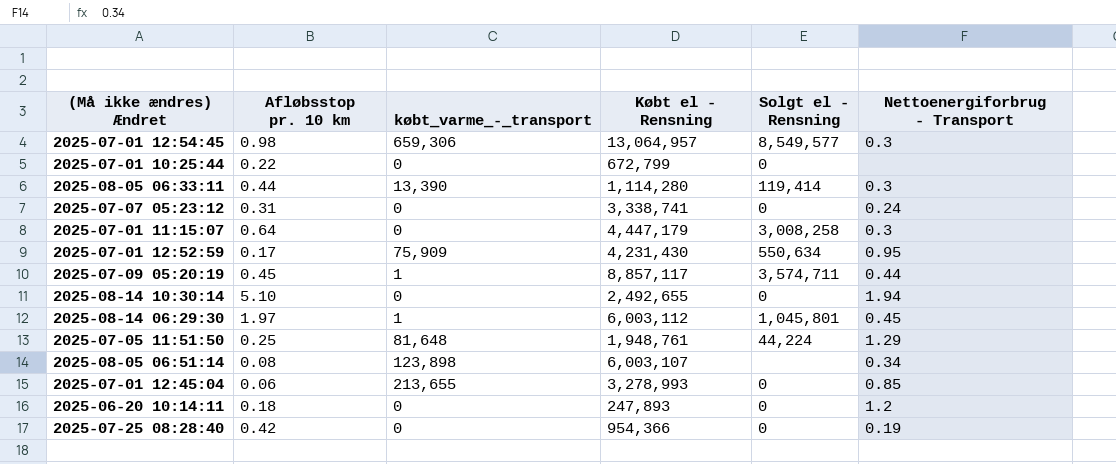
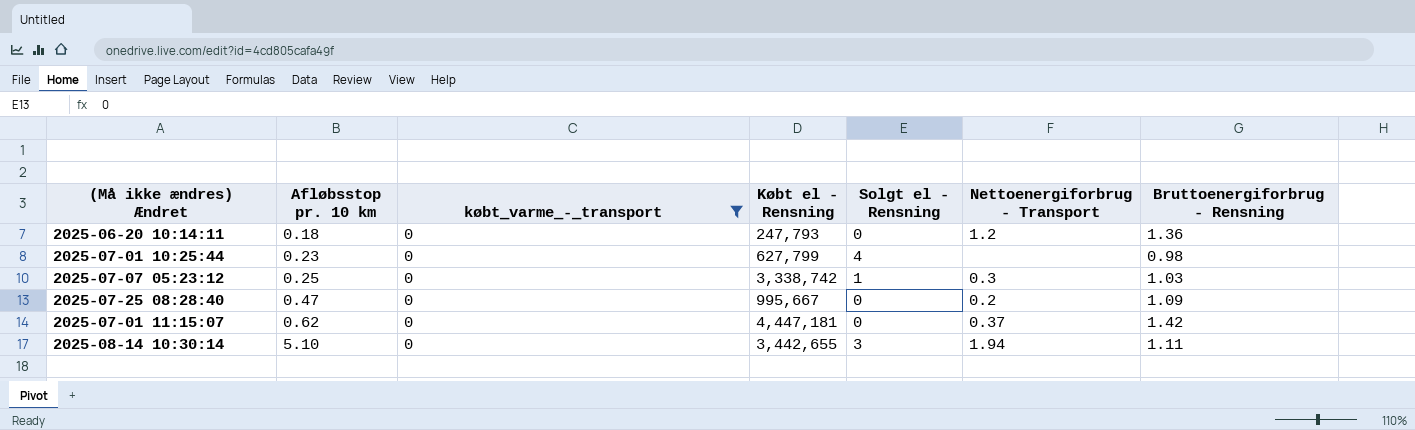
filter: none -> købt_varme_-_transport = 0
row order: none -> Afløbsstop pr. 10 km ascending
column Bruttoenergiforbrug - Rensning | position: none -> 7
2025-06-20 10:14:11 | Købt el - Rensning: 247,893 -> 247,793
2025-07-01 10:25:44 | Afløbsstop pr. 10 km: 0.22 -> 0.23
2025-07-01 10:25:44 | Købt el - Rensning: 672,799 -> 627,799
2025-07-01 10:25:44 | Solgt el - Rensning: 0 -> 4
2025-07-07 05:23:12 | Afløbsstop pr. 10 km: 0.31 -> 0.25
2025-07-07 05:23:12 | Købt el - Rensning: 3,338,741 -> 3,338,742
2025-07-07 05:23:12 | Solgt el - Rensning: 0 -> 1
2025-07-07 05:23:12 | Nettoenergiforbrug - Transport: 0.24 -> 0.3
2025-07-25 08:28:40 | Afløbsstop pr. 10 km: 0.42 -> 0.47
2025-07-25 08:28:40 | Købt el - Rensning: 954,366 -> 995,667
2025-07-25 08:28:40 | Nettoenergiforbrug - Transport: 0.19 -> 0.2
2025-07-01 11:15:07 | Afløbsstop pr. 10 km: 0.64 -> 0.62
2025-07-01 11:15:07 | Købt el - Rensning: 4,447,179 -> 4,447,181
2025-07-01 11:15:07 | Solgt el - Rensning: 3,008,258 -> 0
2025-07-01 11:15:07 | Nettoenergiforbrug - Transport: 0.3 -> 0.37
2025-08-14 10:30:14 | Købt el - Rensning: 2,492,655 -> 3,442,655
2025-08-14 10:30:14 | Solgt el - Rensning: 0 -> 3

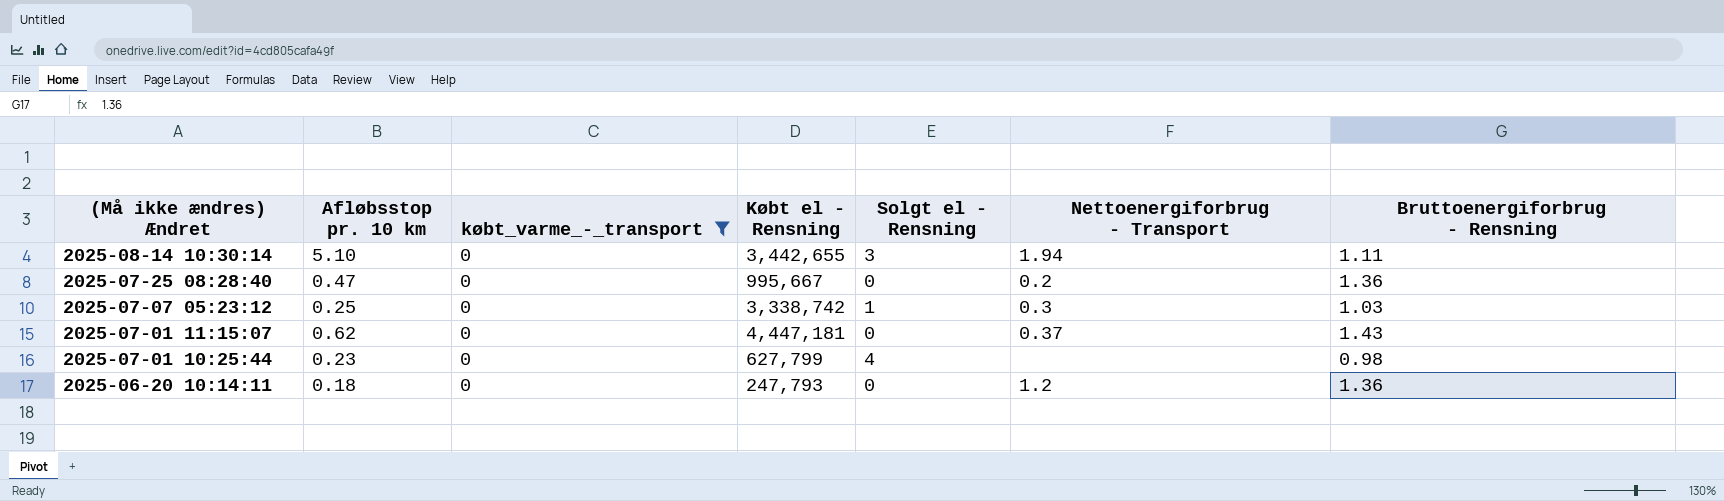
row order: Afløbsstop pr. 10 km ascending -> (Må ikke ændres) Ændret descending
2025-07-25 08:28:40 | Bruttoenergiforbrug - Rensning: 1.09 -> 1.36
2025-07-01 11:15:07 | Bruttoenergiforbrug - Rensning: 1.42 -> 1.43

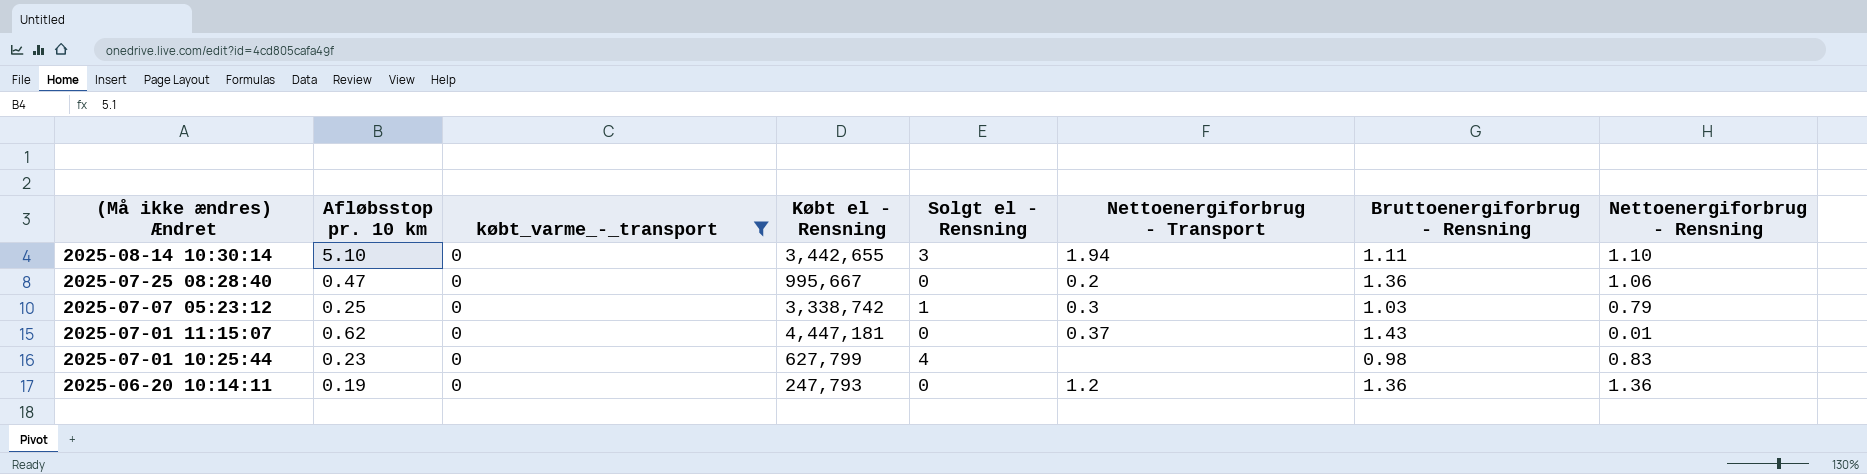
column Nettoenergiforbrug - Rensning | position: none -> 8
2025-06-20 10:14:11 | Afløbsstop pr. 10 km: 0.18 -> 0.19

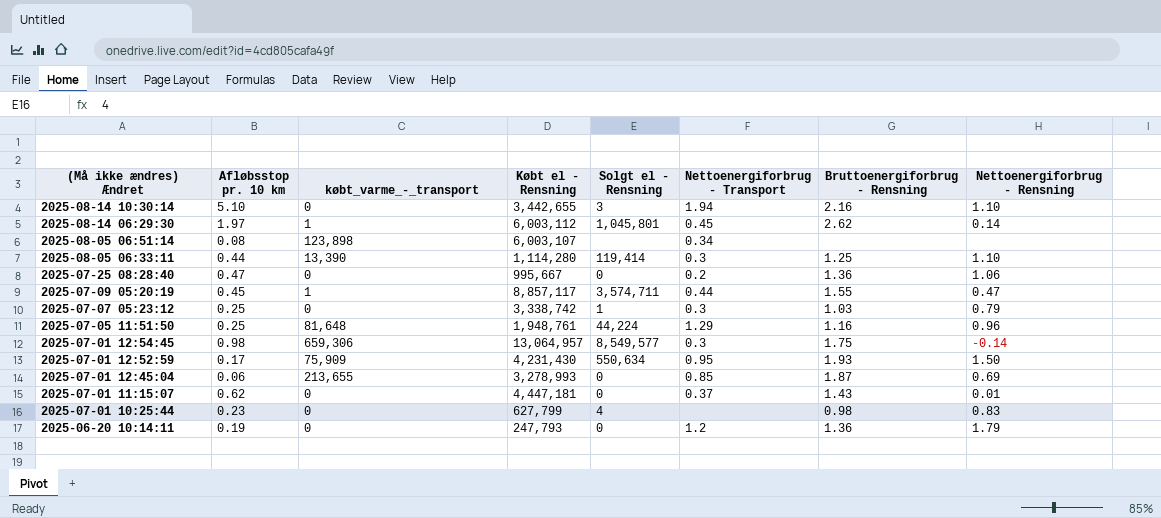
filter: købt_varme_-_transport = 0 -> none
2025-08-14 10:30:14 | Bruttoenergiforbrug - Rensning: 1.11 -> 2.16
2025-06-20 10:14:11 | Nettoenergiforbrug - Rensning: 1.36 -> 1.79

